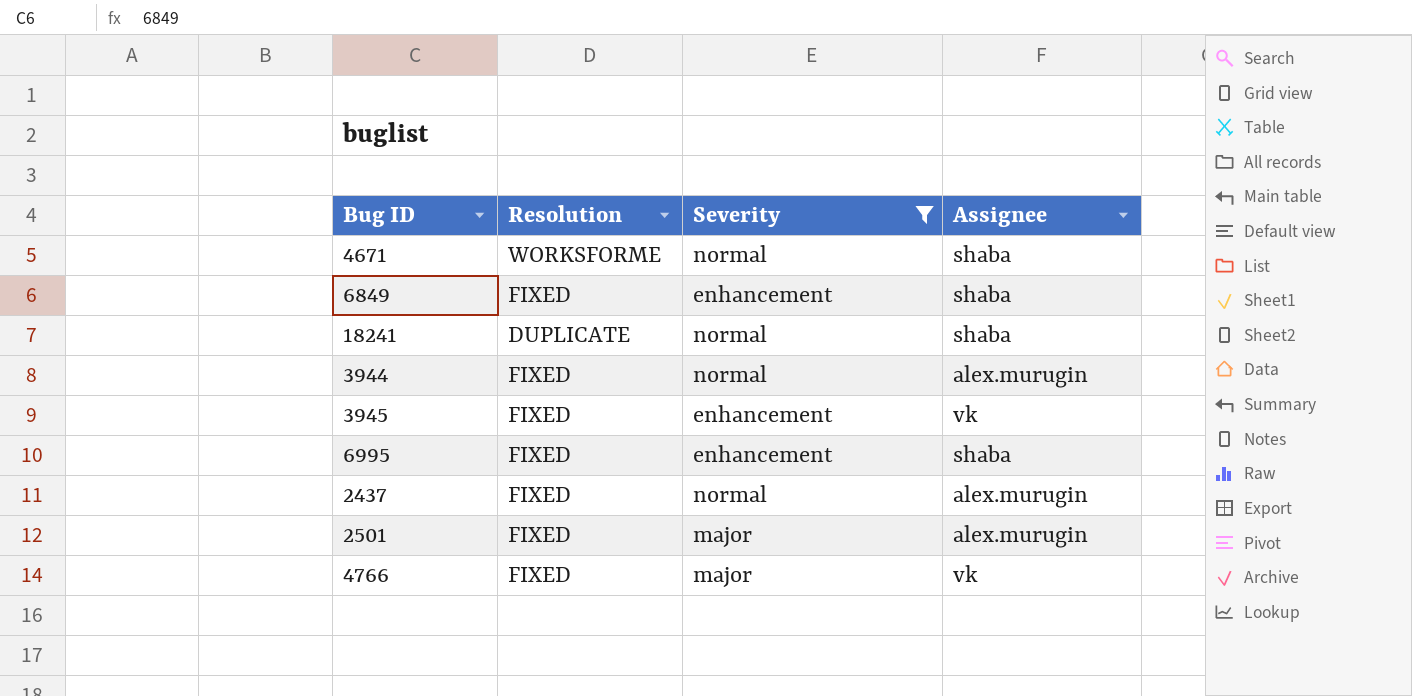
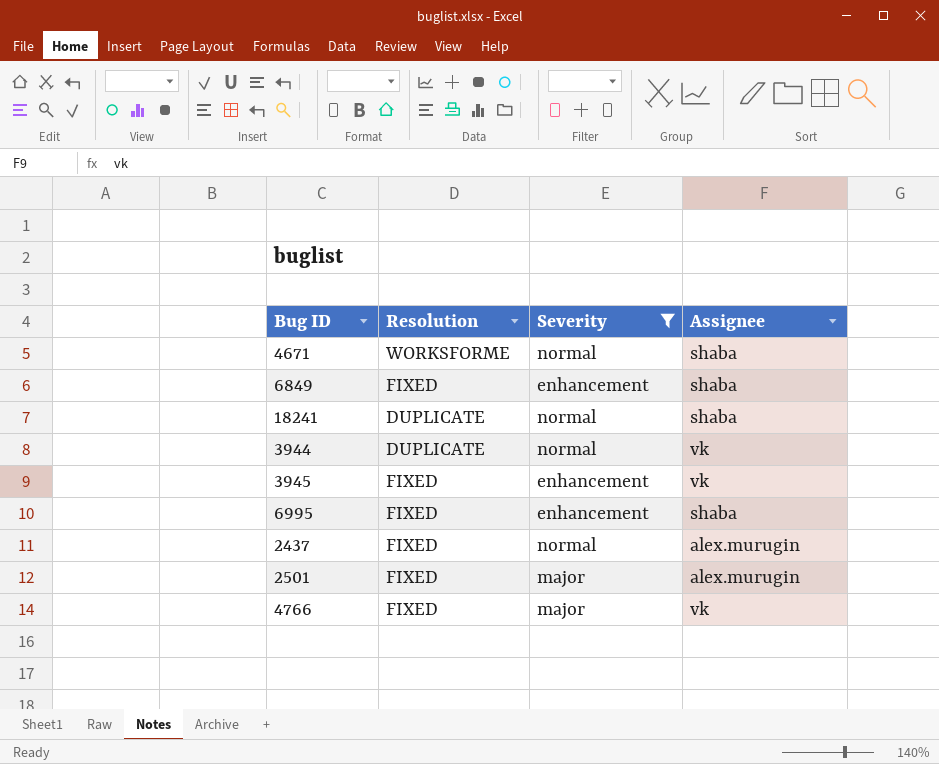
3944 | Resolution: FIXED -> DUPLICATE
3944 | Assignee: alex.murugin -> vk

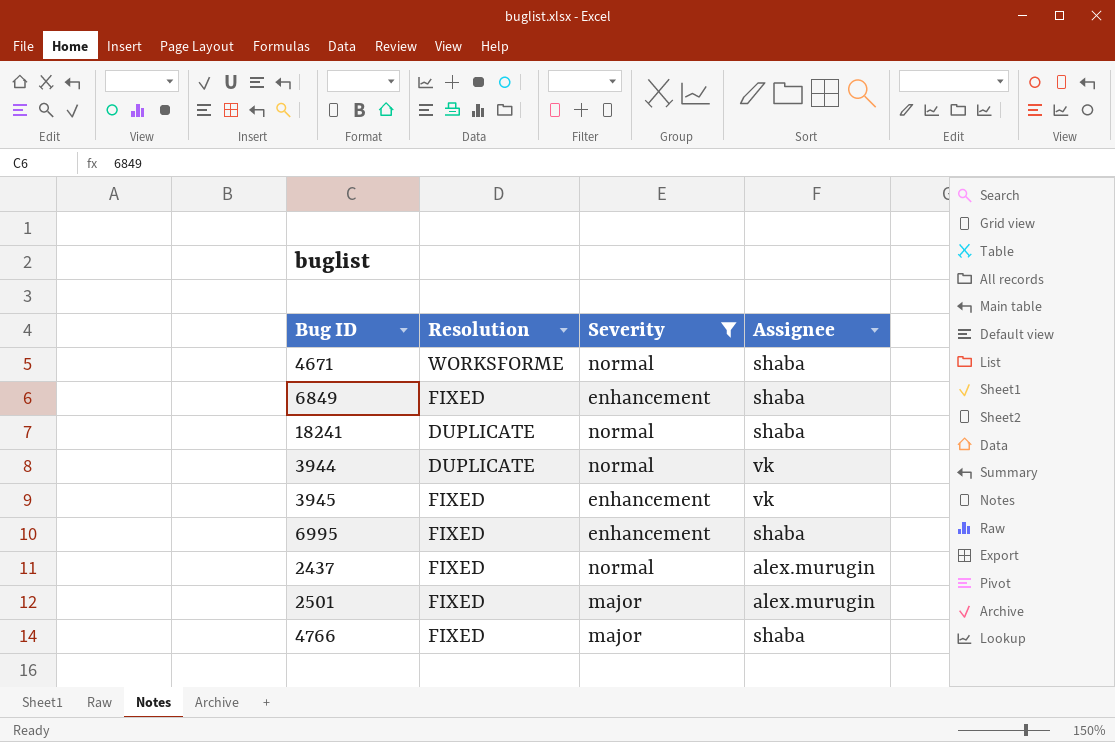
4766 | Assignee: vk -> shaba

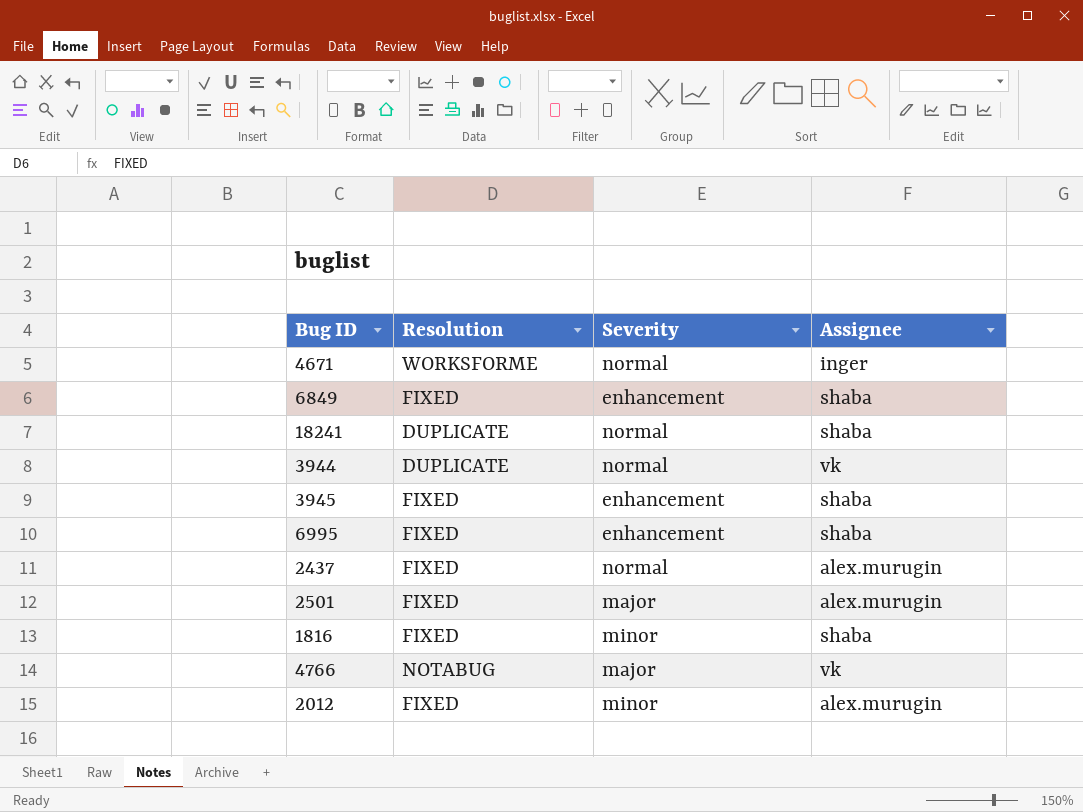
filter: Severity != minor -> none
4671 | Assignee: shaba -> inger
3945 | Assignee: vk -> shaba
4766 | Resolution: FIXED -> NOTABUG
4766 | Assignee: shaba -> vk

